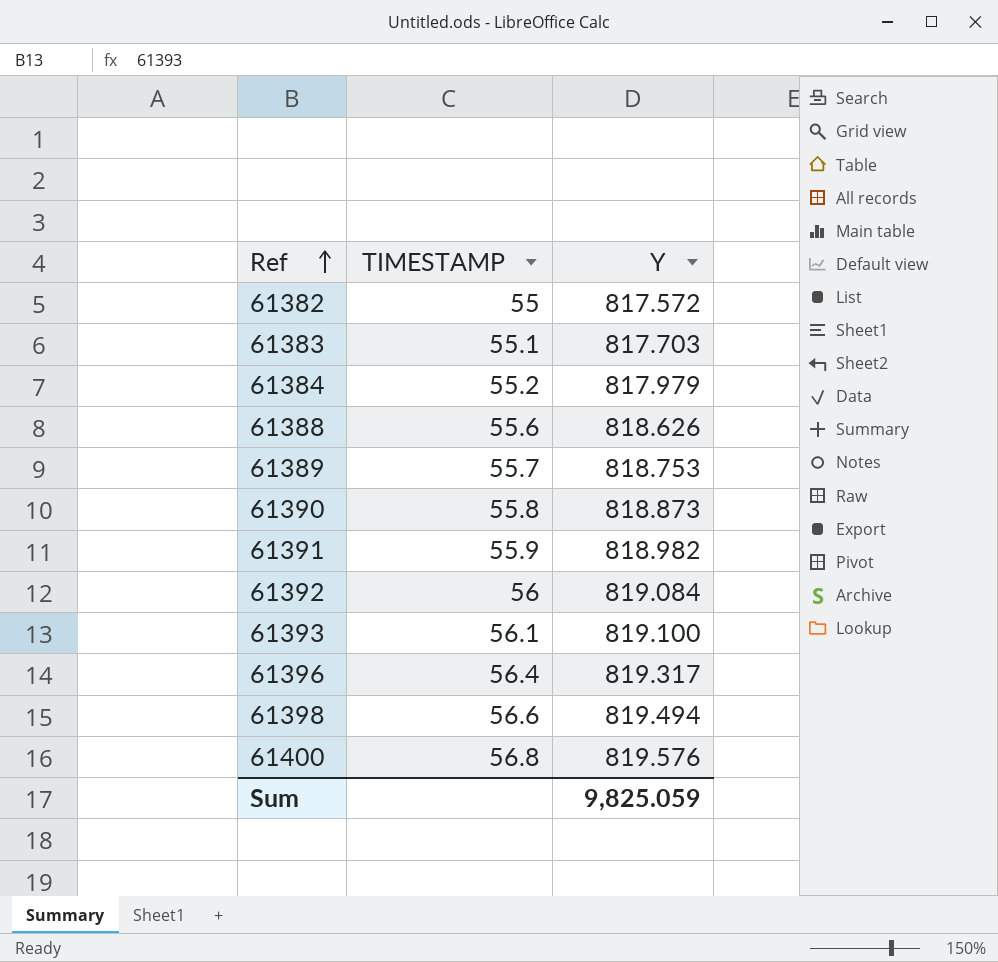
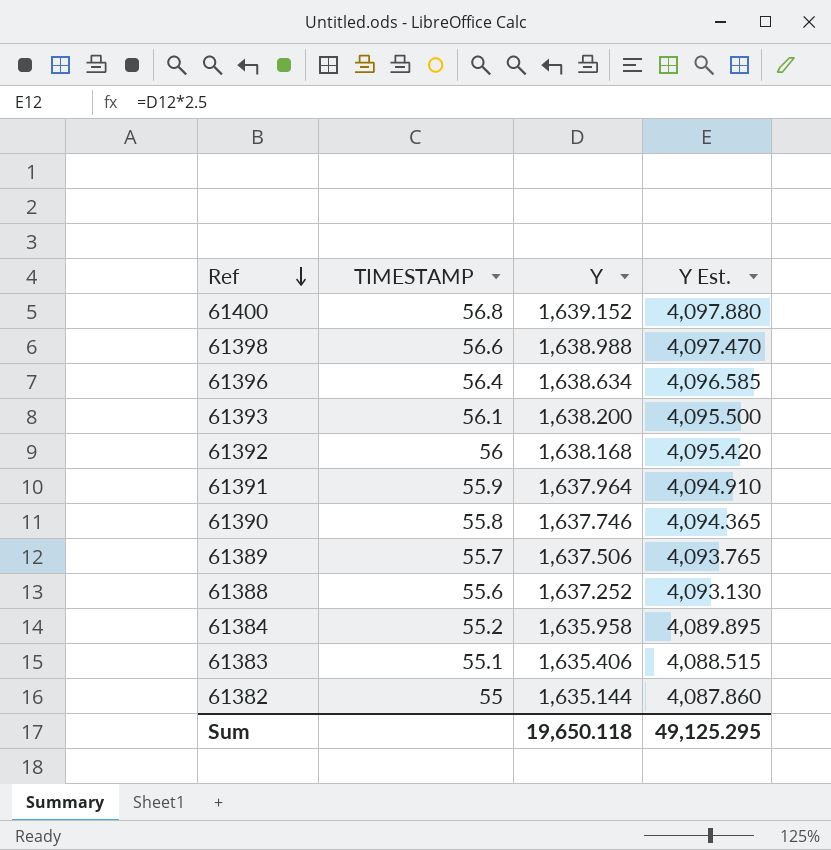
row order: Ref ascending -> Ref descending
column Y Est. | formula: none -> [Y] * 2.5
61400 | Y: 819.576 -> 1,639.152
61398 | Y: 819.494 -> 1,638.988
61396 | Y: 819.317 -> 1,638.634
61393 | Y: 819.100 -> 1,638.200
61392 | Y: 819.084 -> 1,638.168
61391 | Y: 818.982 -> 1,637.964
61390 | Y: 818.873 -> 1,637.746
61389 | Y: 818.753 -> 1,637.506
61388 | Y: 818.626 -> 1,637.252
61384 | Y: 817.979 -> 1,635.958
61383 | Y: 817.703 -> 1,635.406
61382 | Y: 817.572 -> 1,635.144
Sum | Y: 9,825.059 -> 19,650.118

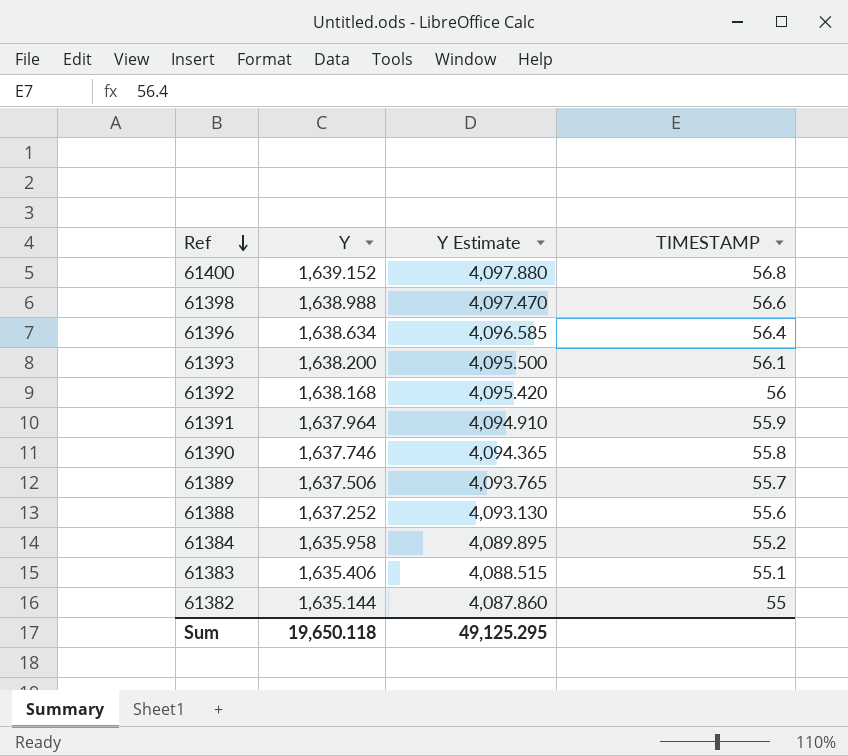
column name: Y Est. -> Y Estimate
column TIMESTAMP | position: 2 -> 4

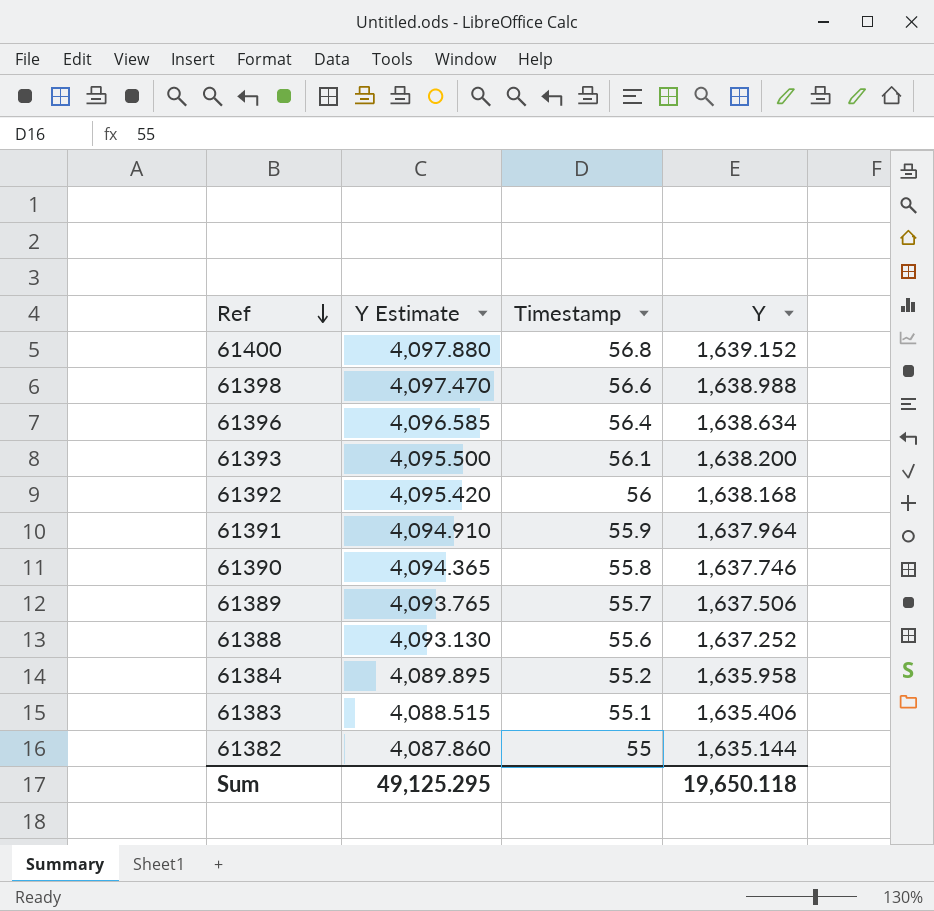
column name: TIMESTAMP -> Timestamp
column Y | position: 2 -> 4

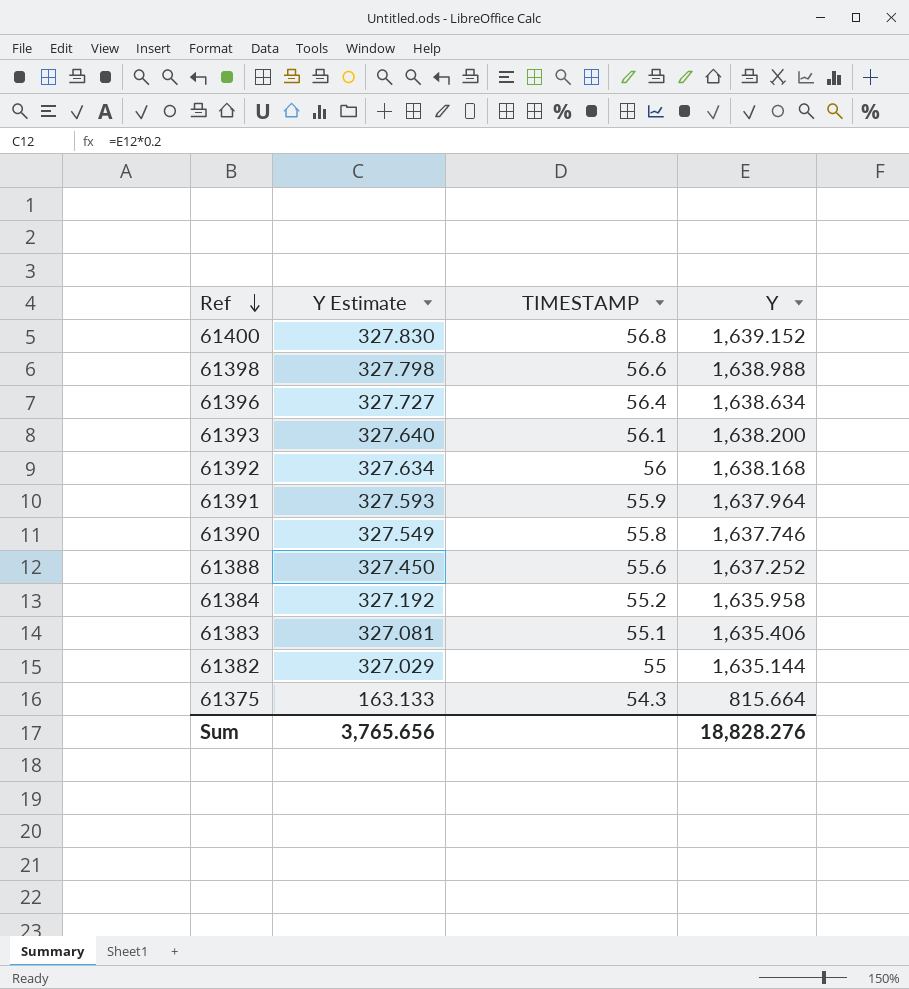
column Y Estimate | formula: [Y] * 2.5 -> [Y] * 0.2
column name: Timestamp -> TIMESTAMP
row 61389: 4,093.765 | 55.7 | 1,637.506 -> none
row 61375: none -> 163.133 | 54.3 | 815.664
Sum | Y Estimate: 49,125.295 -> 3,765.656
Sum | Y: 19,650.118 -> 18,828.276

